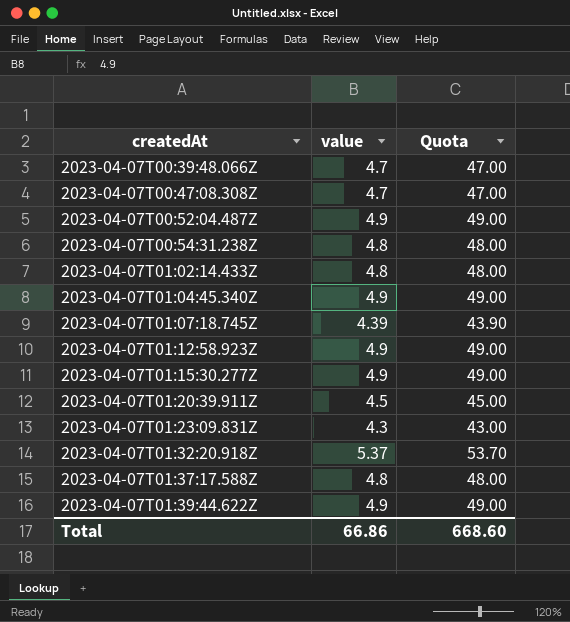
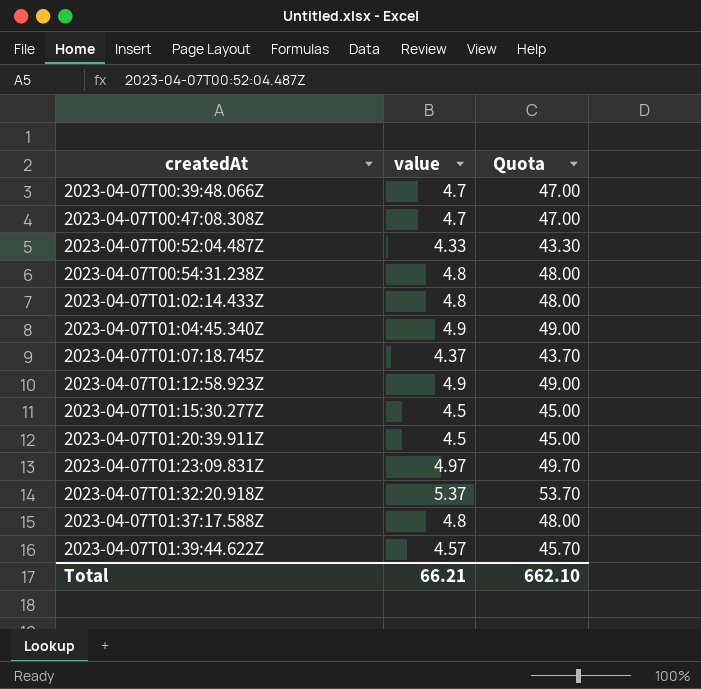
2023-04-07T00:52:04.487Z | value: 4.9 -> 4.33
2023-04-07T00:52:04.487Z | Quota: 49.00 -> 43.30
2023-04-07T01:07:18.745Z | value: 4.39 -> 4.37
2023-04-07T01:07:18.745Z | Quota: 43.90 -> 43.70
2023-04-07T01:15:30.277Z | value: 4.9 -> 4.5
2023-04-07T01:15:30.277Z | Quota: 49.00 -> 45.00
2023-04-07T01:23:09.831Z | value: 4.3 -> 4.97
2023-04-07T01:23:09.831Z | Quota: 43.00 -> 49.70
2023-04-07T01:39:44.622Z | value: 4.9 -> 4.57
2023-04-07T01:39:44.622Z | Quota: 49.00 -> 45.70
Total | value: 66.86 -> 66.21
Total | Quota: 668.60 -> 662.10

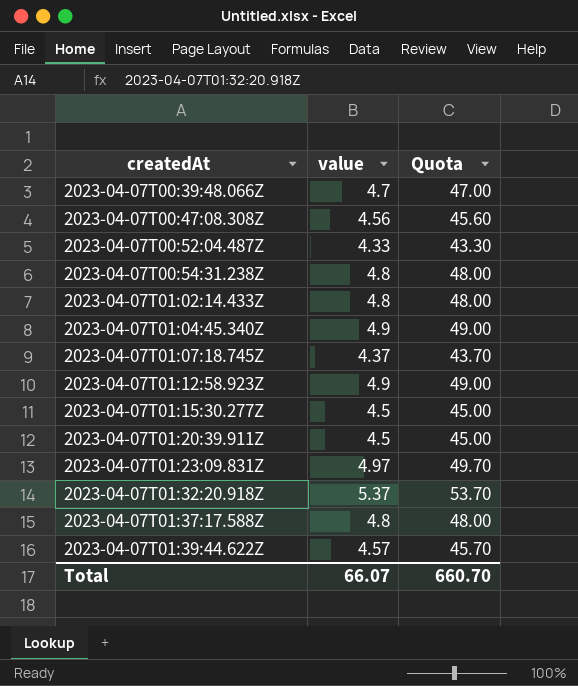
2023-04-07T00:47:08.308Z | value: 4.7 -> 4.56
2023-04-07T00:47:08.308Z | Quota: 47.00 -> 45.60
Total | value: 66.21 -> 66.07
Total | Quota: 662.10 -> 660.70

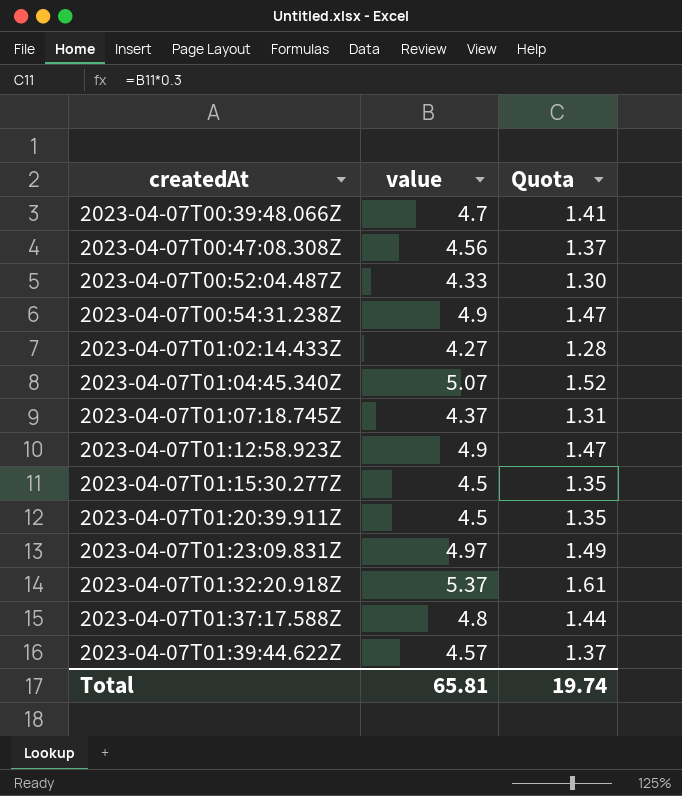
column Quota | formula: [value] * 10 -> [value] * 0.3
2023-04-07T00:54:31.238Z | value: 4.8 -> 4.9
2023-04-07T01:02:14.433Z | value: 4.8 -> 4.27
2023-04-07T01:04:45.340Z | value: 4.9 -> 5.07
Total | value: 66.07 -> 65.81
Total | Quota: 660.70 -> 19.74

